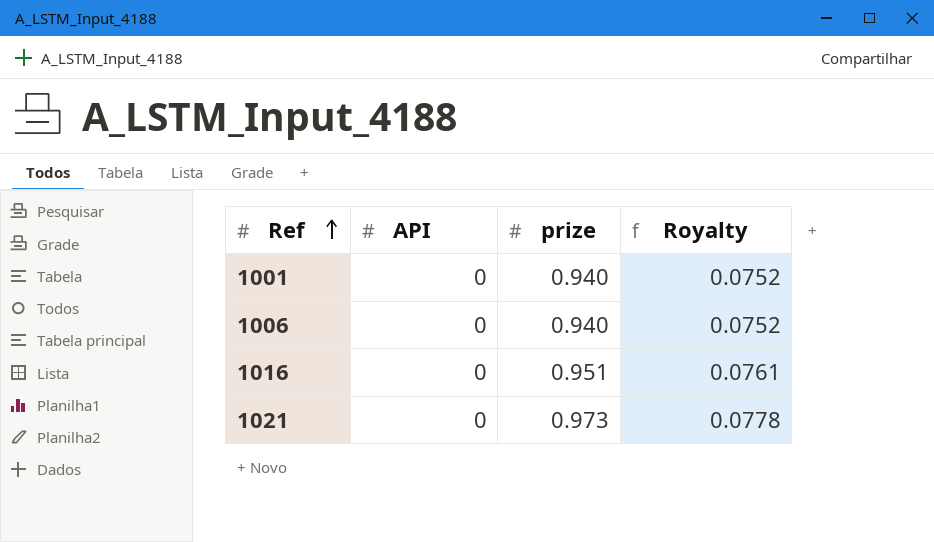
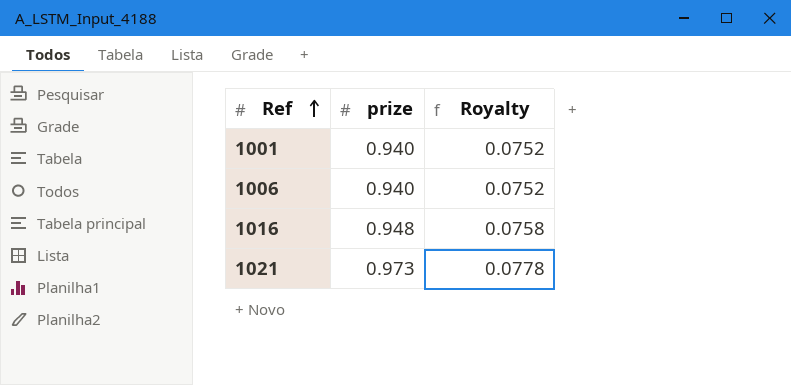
column API | position: 2 -> none
1016 | prize: 0.951 -> 0.948
1016 | Royalty: 0.0761 -> 0.0758

